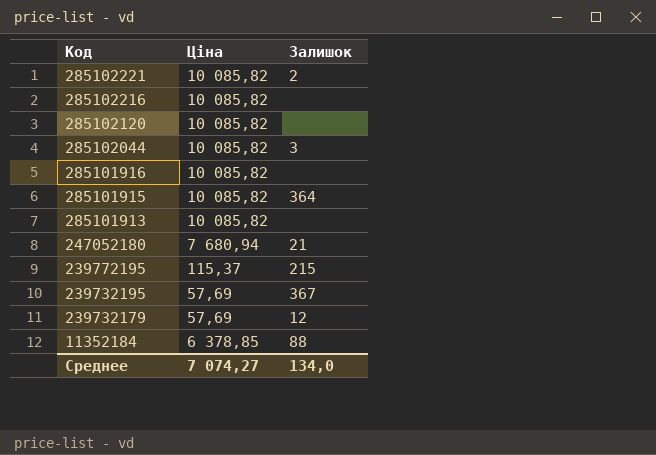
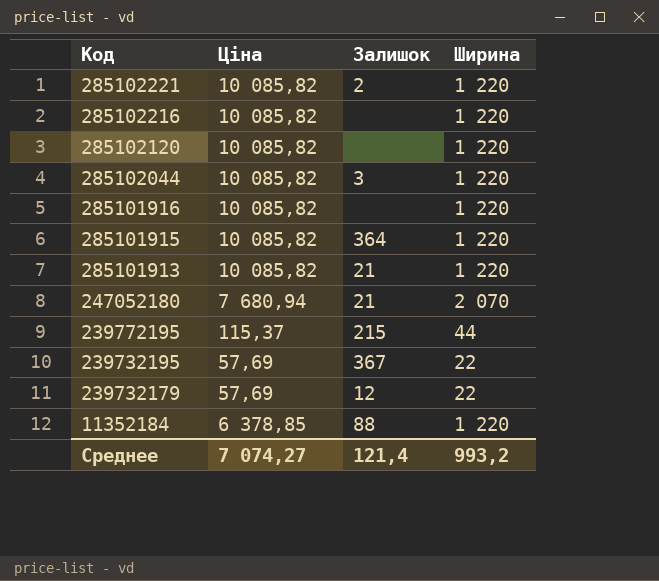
column Ширина | position: none -> 4
285101913 | Залишок: none -> 21
Среднее | Залишок: 134,0 -> 121,4

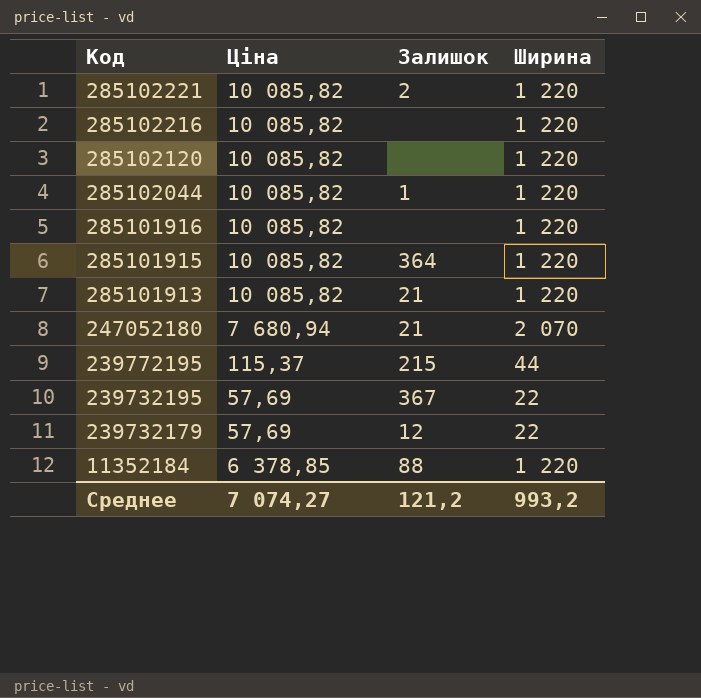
285102044 | Залишок: 3 -> 1
Среднее | Залишок: 121,4 -> 121,2

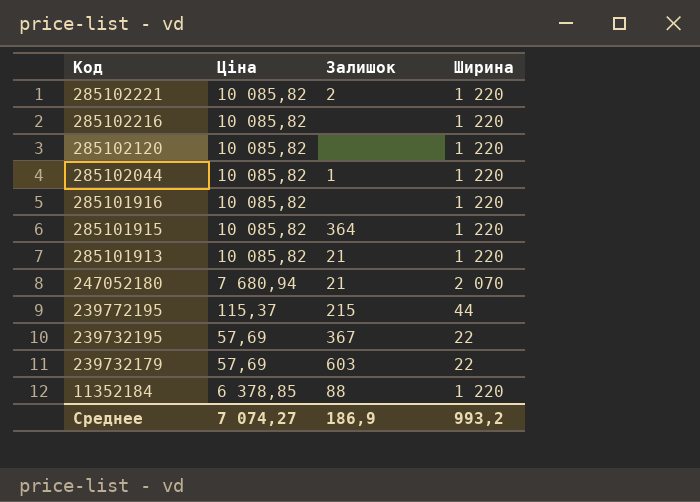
239732179 | Залишок: 12 -> 603
Среднее | Залишок: 121,2 -> 186,9

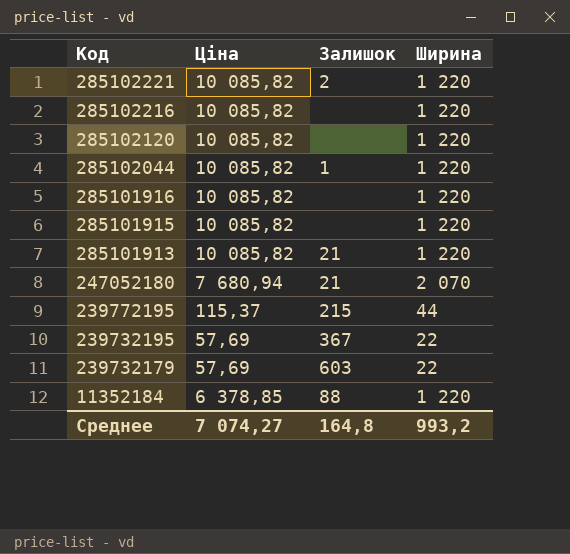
285101915 | Залишок: 364 -> none
Среднее | Залишок: 186,9 -> 164,8

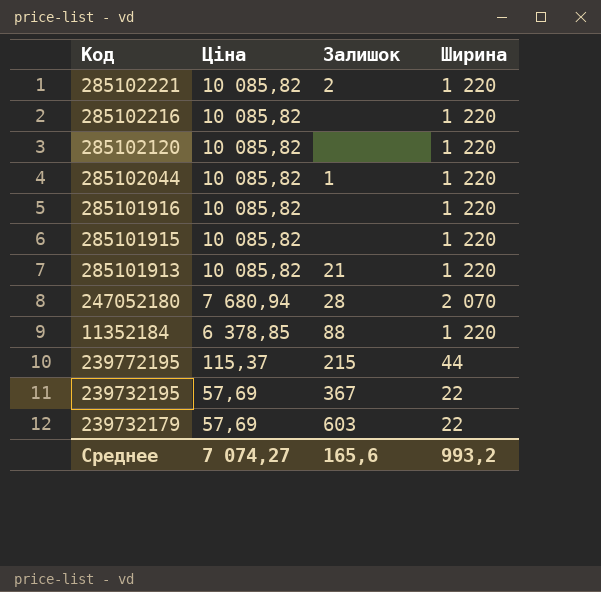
row order: Код descending -> Ціна descending
247052180 | Залишок: 21 -> 28
Среднее | Залишок: 164,8 -> 165,6

